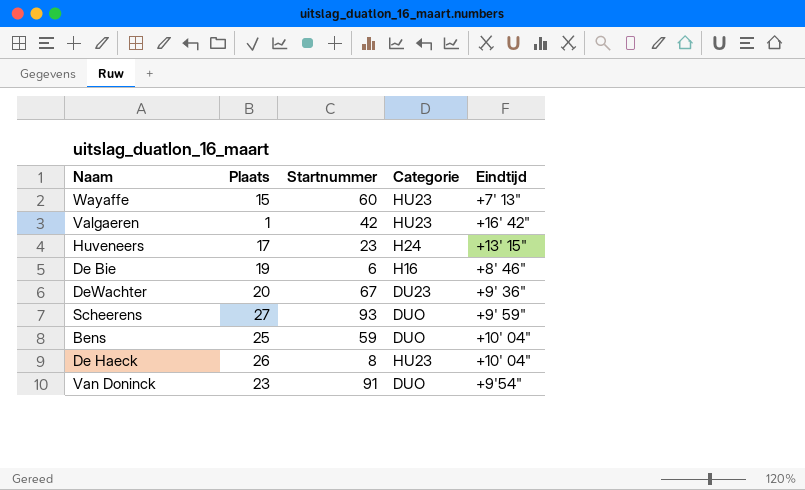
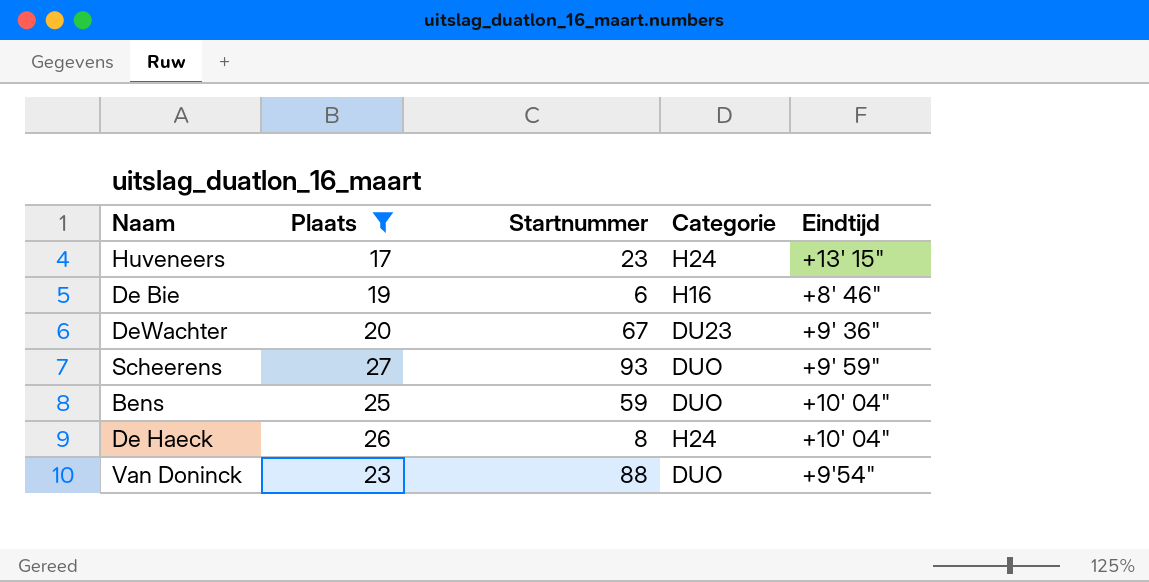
filter: none -> Plaats >= 17
De Haeck | Categorie: HU23 -> H24
Van Doninck | Startnummer: 91 -> 88

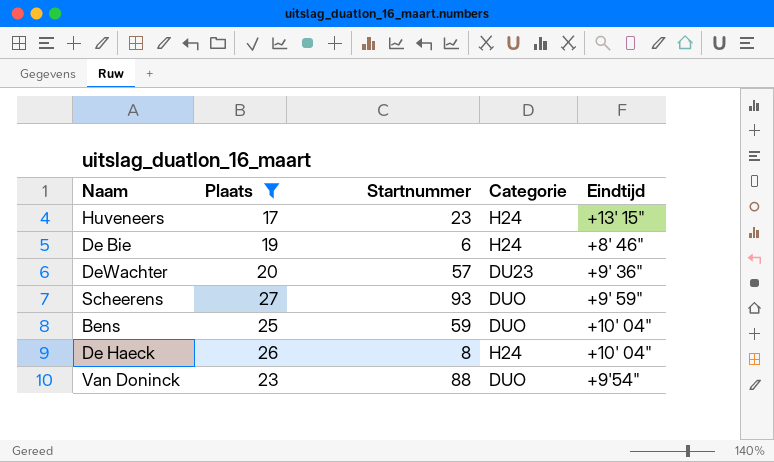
De Bie | Categorie: H16 -> H24
DeWachter | Startnummer: 67 -> 57

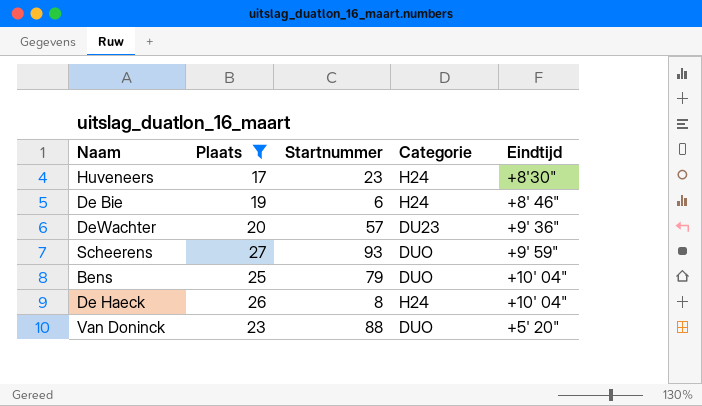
Huveneers | Eindtijd: +13' 15" -> +8'30"
Bens | Startnummer: 59 -> 79
Van Doninck | Eindtijd: +9'54" -> +5' 20"

